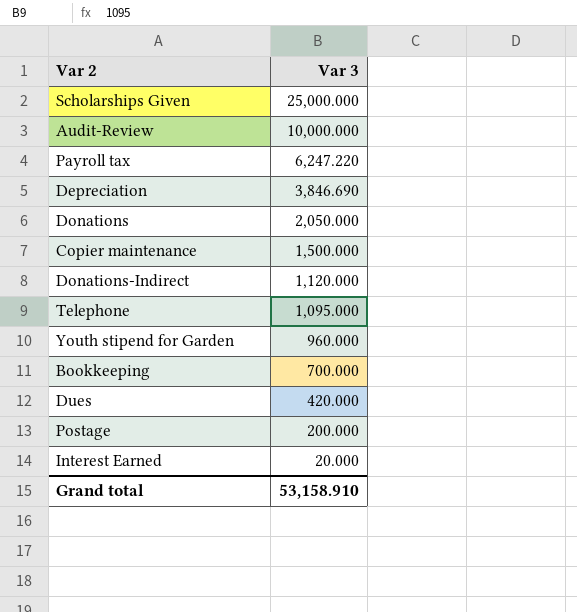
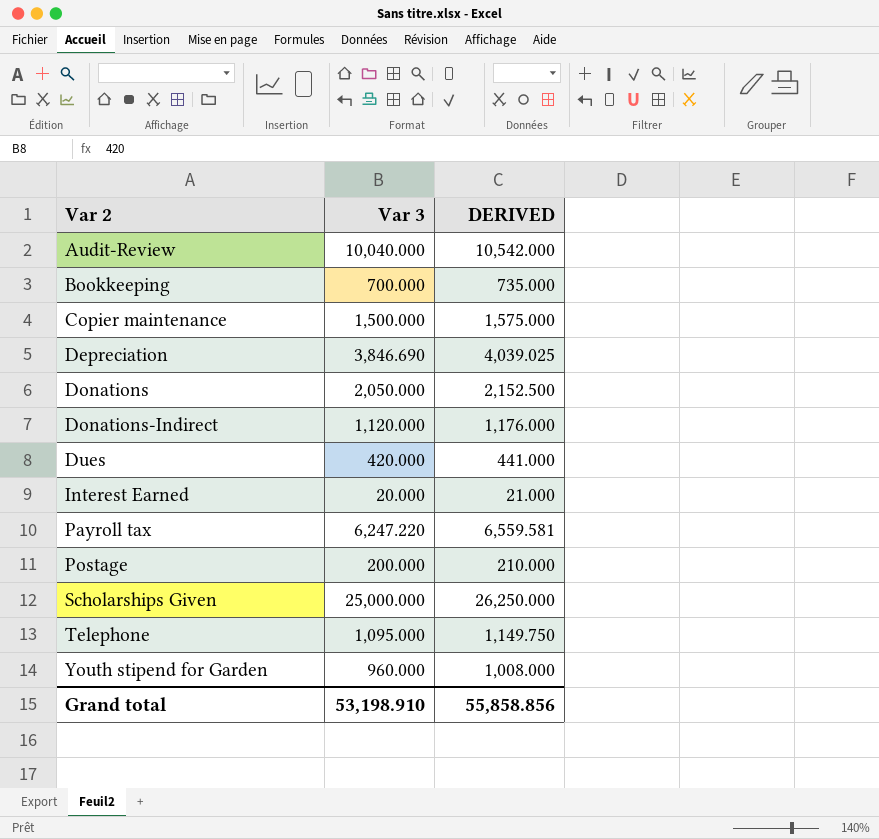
row order: Var 3 descending -> Var 2 ascending
column DERIVED | formula: none -> [Var 3] * 1.05
Audit-Review | Var 3: 10,000.000 -> 10,040.000
Grand total | Var 3: 53,158.910 -> 53,198.910

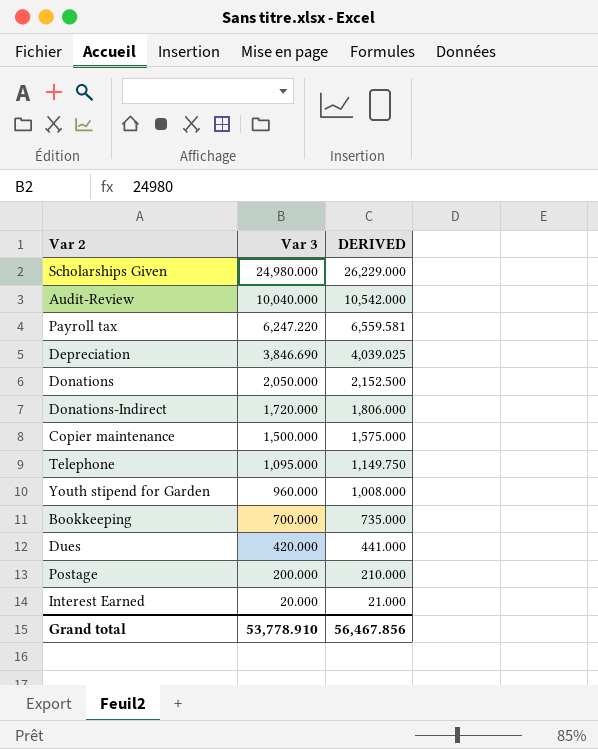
row order: Var 2 ascending -> Var 3 descending
Scholarships Given | Var 3: 25,000.000 -> 24,980.000
Scholarships Given | DERIVED: 26,250.000 -> 26,229.000
Donations-Indirect | Var 3: 1,120.000 -> 1,720.000
Donations-Indirect | DERIVED: 1,176.000 -> 1,806.000
Grand total | Var 3: 53,198.910 -> 53,778.910
Grand total | DERIVED: 55,858.856 -> 56,467.856

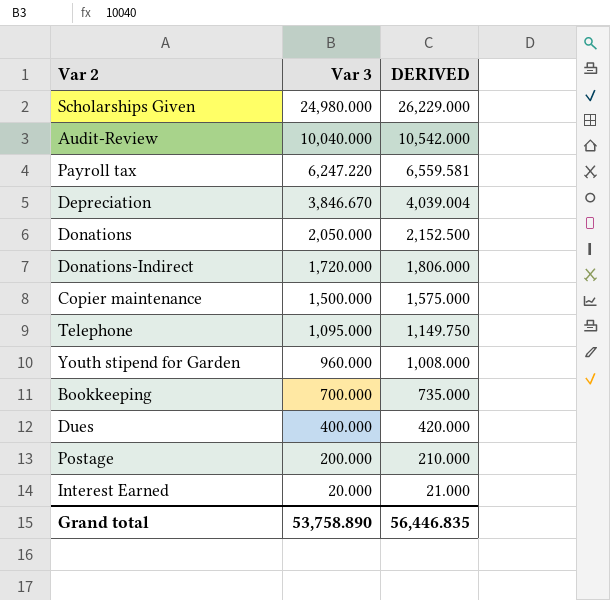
Depreciation | Var 3: 3,846.690 -> 3,846.670
Depreciation | DERIVED: 4,039.025 -> 4,039.004
Dues | Var 3: 420.000 -> 400.000
Dues | DERIVED: 441.000 -> 420.000
Grand total | Var 3: 53,778.910 -> 53,758.890
Grand total | DERIVED: 56,467.856 -> 56,446.835

